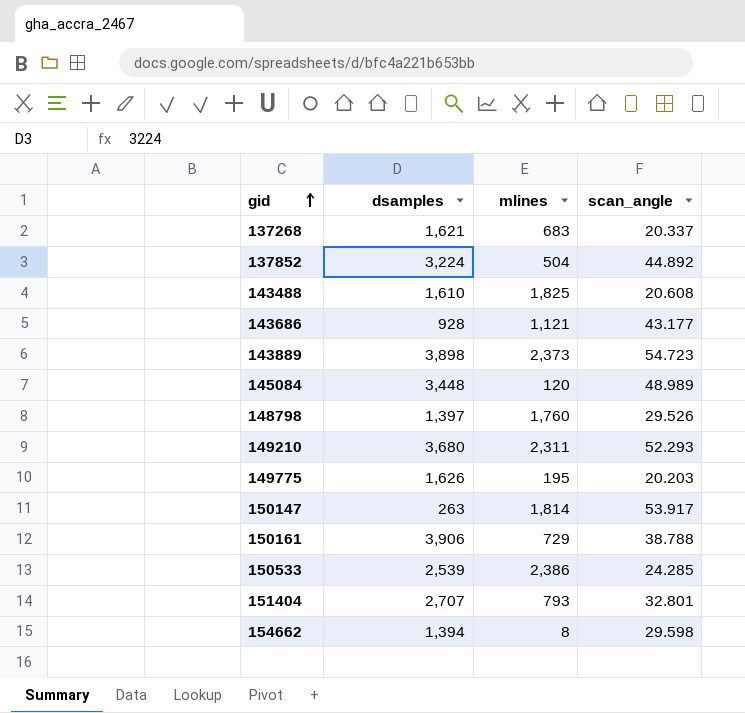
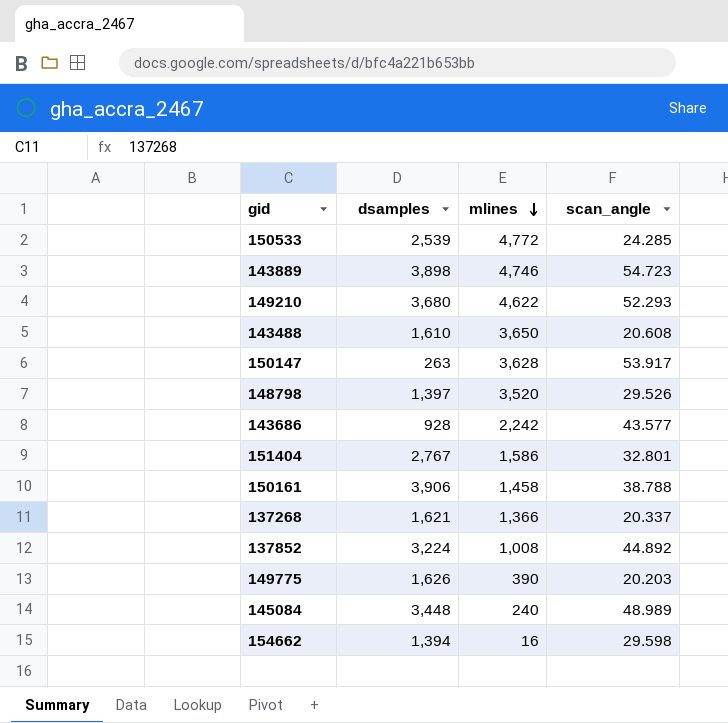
row order: gid ascending -> mlines descending
150533 | mlines: 2,386 -> 4,772
143889 | mlines: 2,373 -> 4,746
149210 | mlines: 2,311 -> 4,622
143488 | mlines: 1,825 -> 3,650
150147 | mlines: 1,814 -> 3,628
148798 | mlines: 1,760 -> 3,520
143686 | mlines: 1,121 -> 2,242
143686 | scan_angle: 43.177 -> 43.577
151404 | dsamples: 2,707 -> 2,767
151404 | mlines: 793 -> 1,586
150161 | mlines: 729 -> 1,458
137268 | mlines: 683 -> 1,366
137852 | mlines: 504 -> 1,008
149775 | mlines: 195 -> 390
145084 | mlines: 120 -> 240
154662 | mlines: 8 -> 16

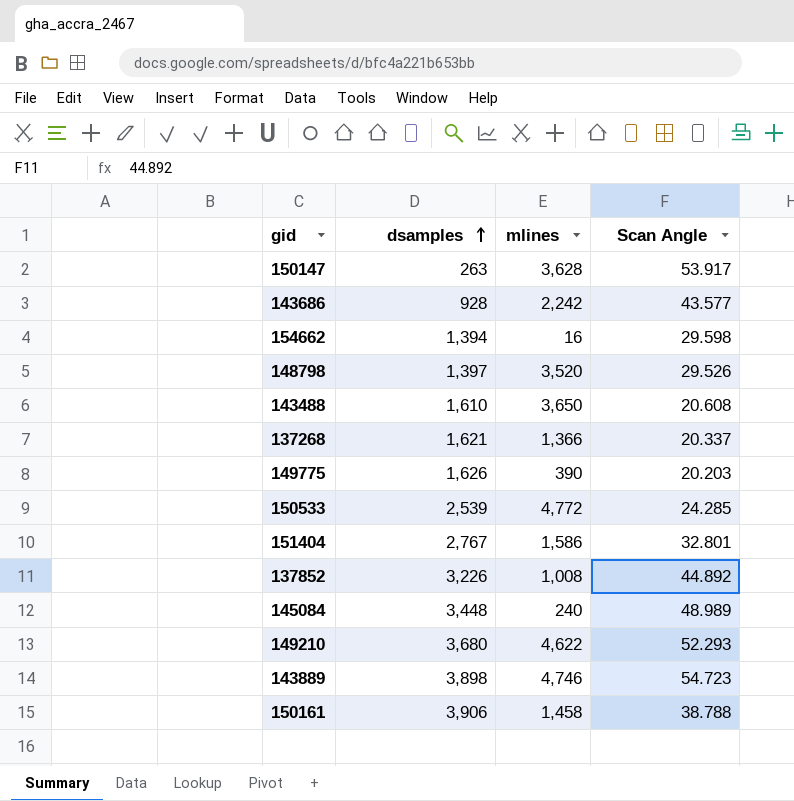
row order: mlines descending -> dsamples ascending
column name: scan_angle -> Scan Angle
137852 | dsamples: 3,224 -> 3,226

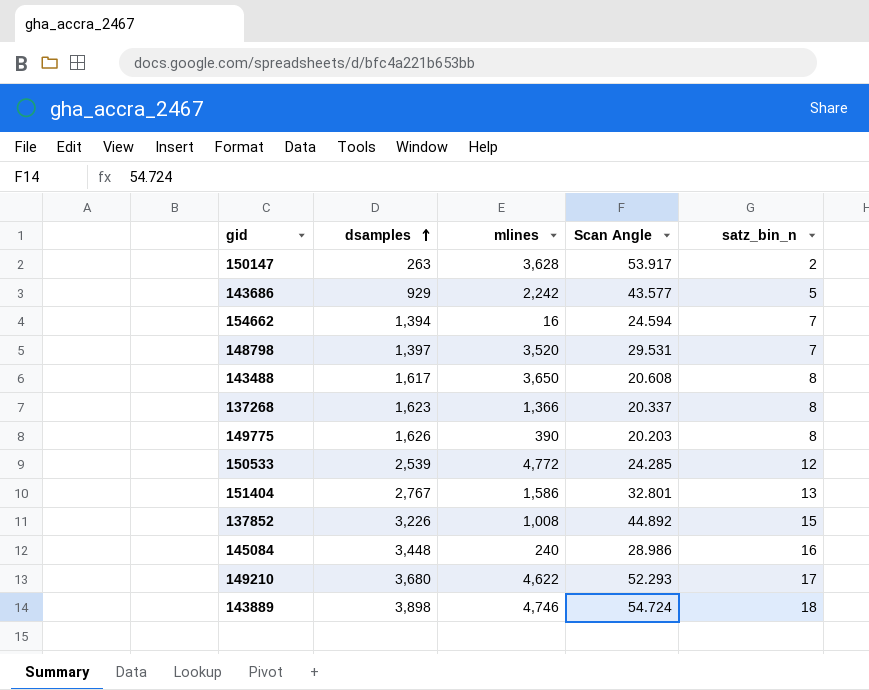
column satz_bin_n | position: none -> 5
row 150161: 3,906 | 1,458 | 38.788 -> none
143686 | dsamples: 928 -> 929
154662 | Scan Angle: 29.598 -> 24.594
148798 | Scan Angle: 29.526 -> 29.531
143488 | dsamples: 1,610 -> 1,617
137268 | dsamples: 1,621 -> 1,623
145084 | Scan Angle: 48.989 -> 28.986
143889 | Scan Angle: 54.723 -> 54.724

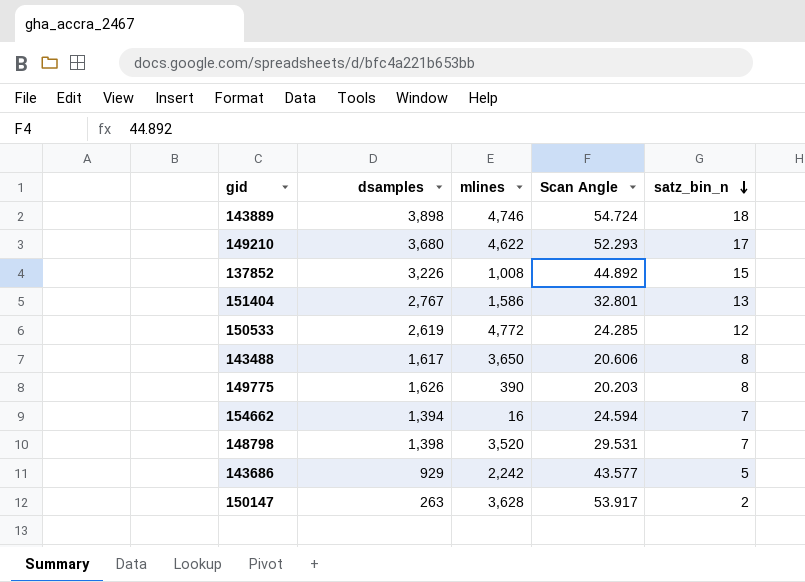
row order: dsamples ascending -> satz_bin_n descending
row 137268: 1,623 | 1,366 | 20.337 | 8 -> none
row 145084: 3,448 | 240 | 28.986 | 16 -> none
150533 | dsamples: 2,539 -> 2,619
143488 | Scan Angle: 20.608 -> 20.606
148798 | dsamples: 1,397 -> 1,398

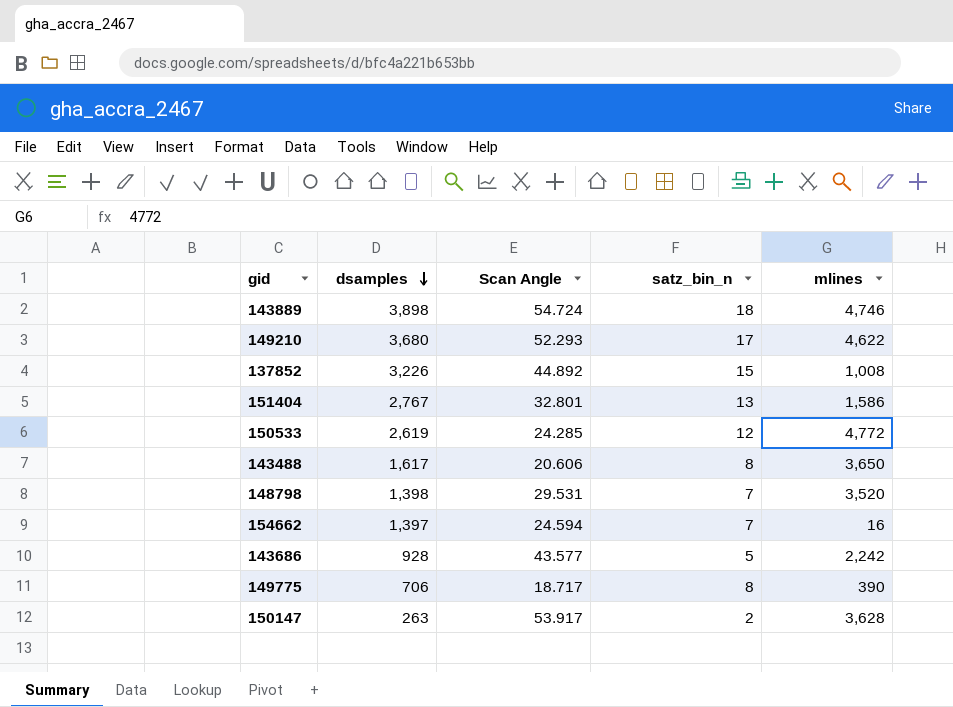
row order: satz_bin_n descending -> dsamples descending
column mlines | position: 3 -> 5
154662 | dsamples: 1,394 -> 1,397
143686 | dsamples: 929 -> 928
149775 | dsamples: 1,626 -> 706
149775 | Scan Angle: 20.203 -> 18.717

